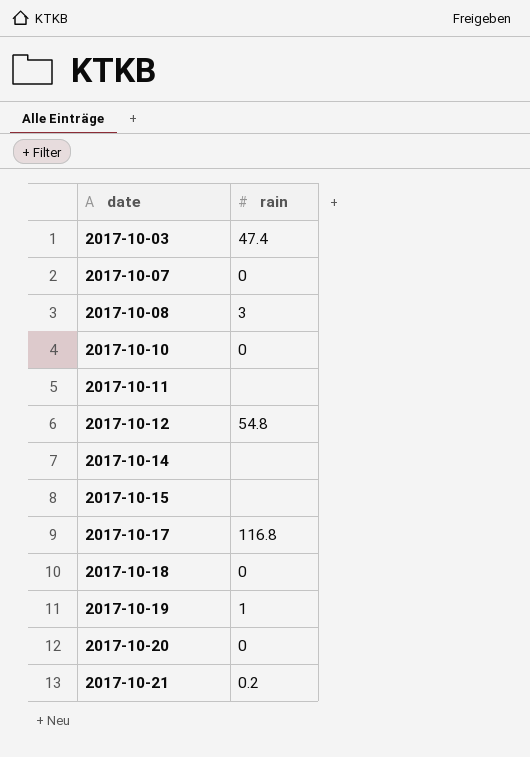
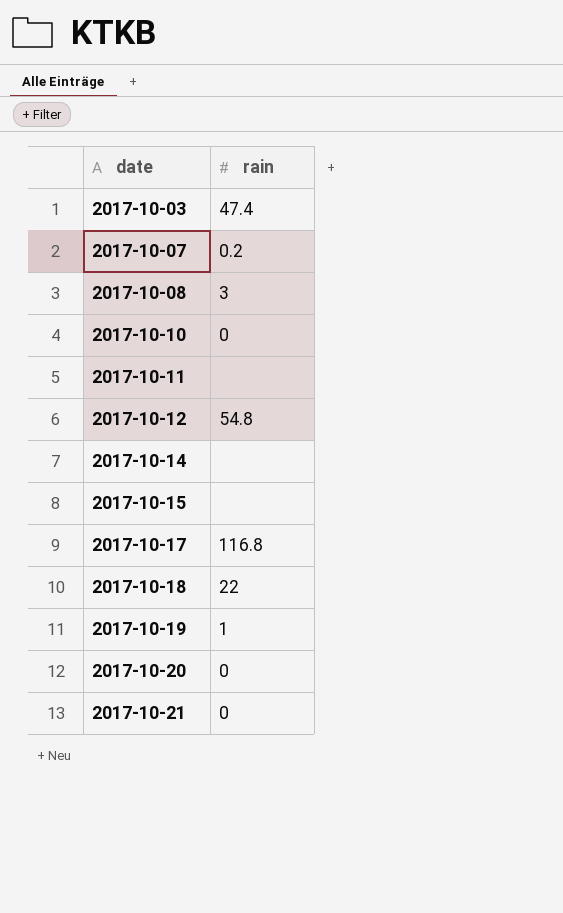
2017-10-07 | rain: 0 -> 0.2
2017-10-18 | rain: 0 -> 22
2017-10-21 | rain: 0.2 -> 0

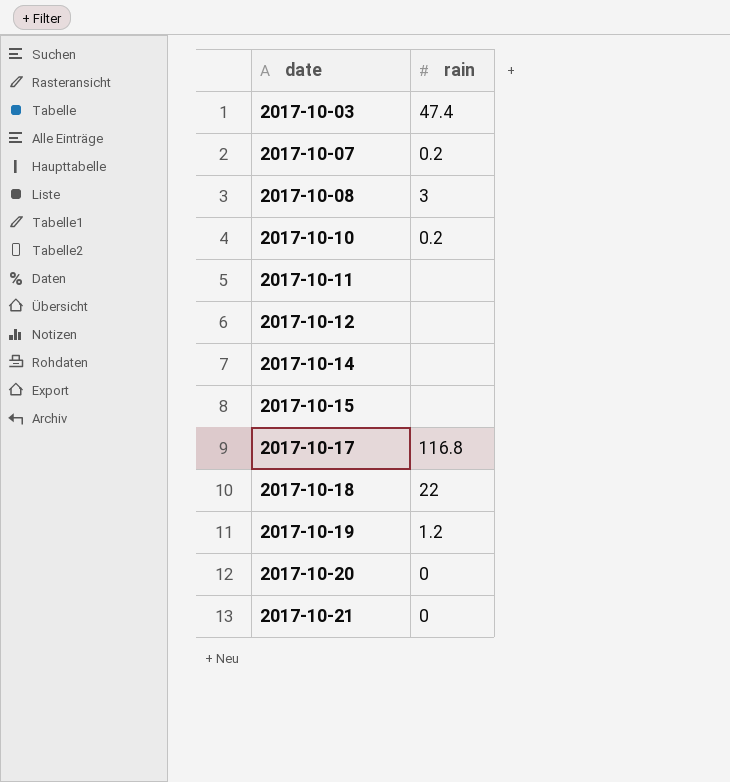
2017-10-10 | rain: 0 -> 0.2
2017-10-12 | rain: 54.8 -> none
2017-10-19 | rain: 1 -> 1.2

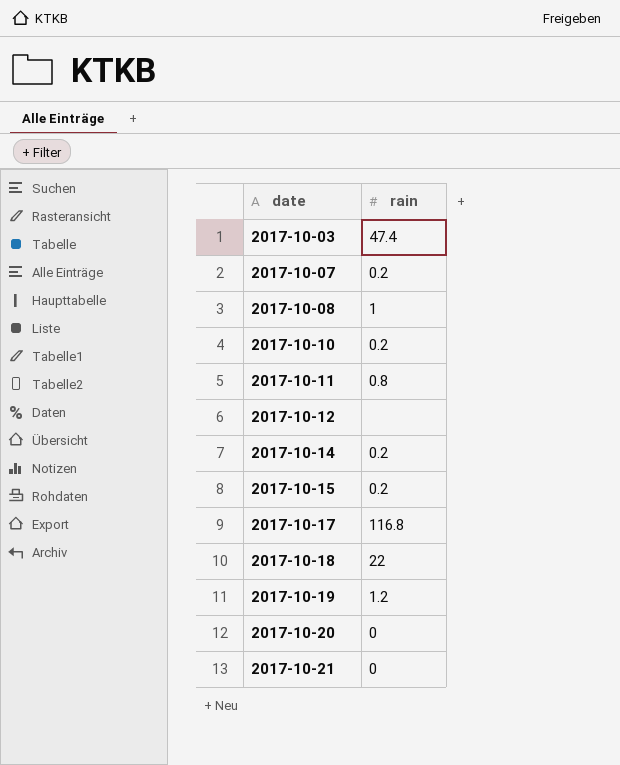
2017-10-08 | rain: 3 -> 1
2017-10-11 | rain: none -> 0.8
2017-10-14 | rain: none -> 0.2
2017-10-15 | rain: none -> 0.2

